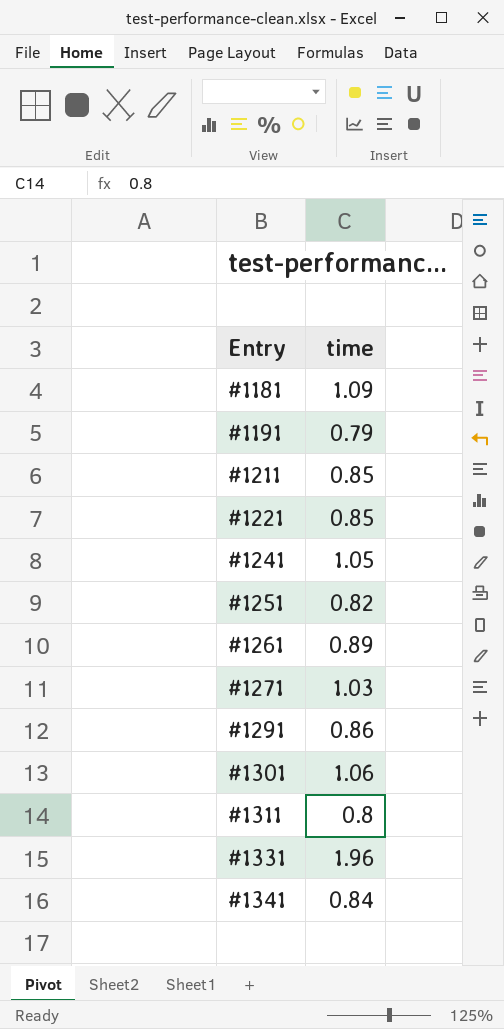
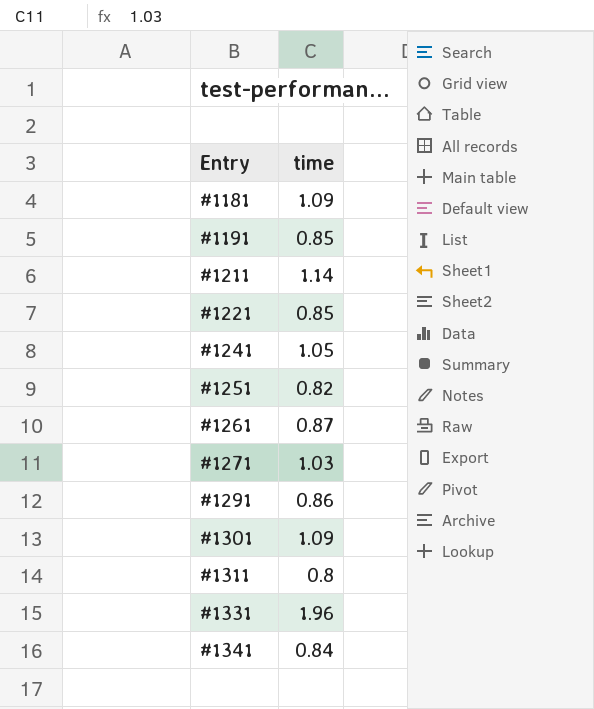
#1191 | time: 0.79 -> 0.85
#1211 | time: 0.85 -> 1.14
#1261 | time: 0.89 -> 0.87
#1301 | time: 1.06 -> 1.09

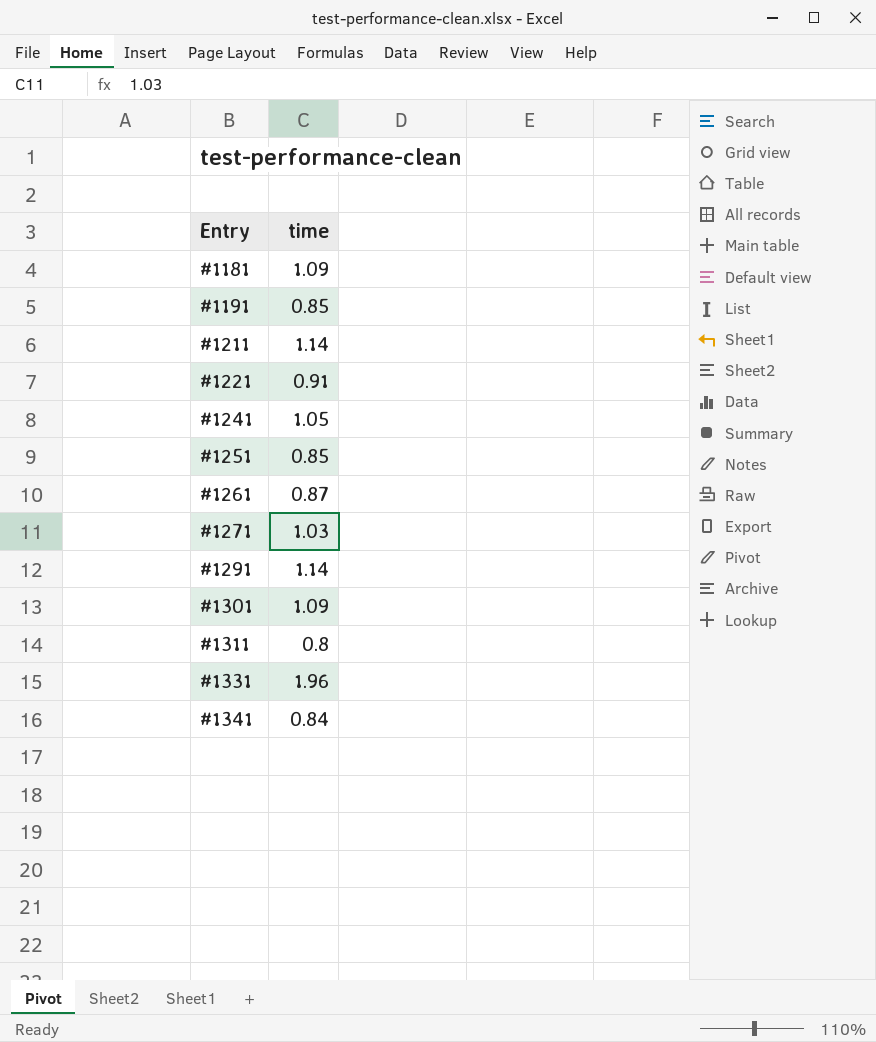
#1221 | time: 0.85 -> 0.91
#1251 | time: 0.82 -> 0.85
#1291 | time: 0.86 -> 1.14

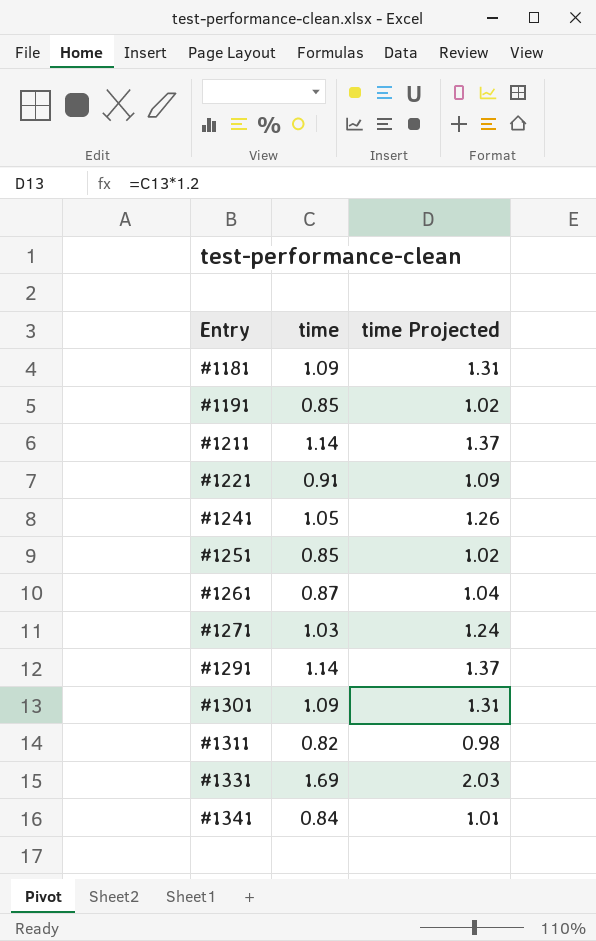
column time Projected | formula: none -> [time] * 1.2
#1311 | time: 0.8 -> 0.82
#1331 | time: 1.96 -> 1.69

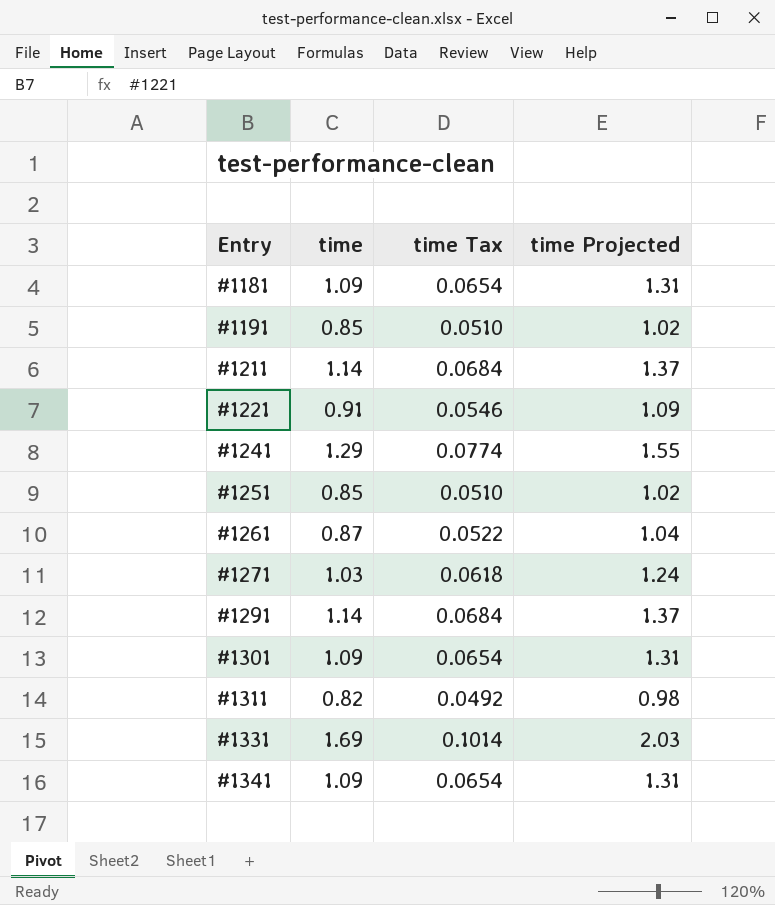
column time Tax | formula: none -> [time] * 0.06
#1241 | time: 1.05 -> 1.29
#1241 | time Projected: 1.26 -> 1.55
#1341 | time: 0.84 -> 1.09
#1341 | time Projected: 1.01 -> 1.31

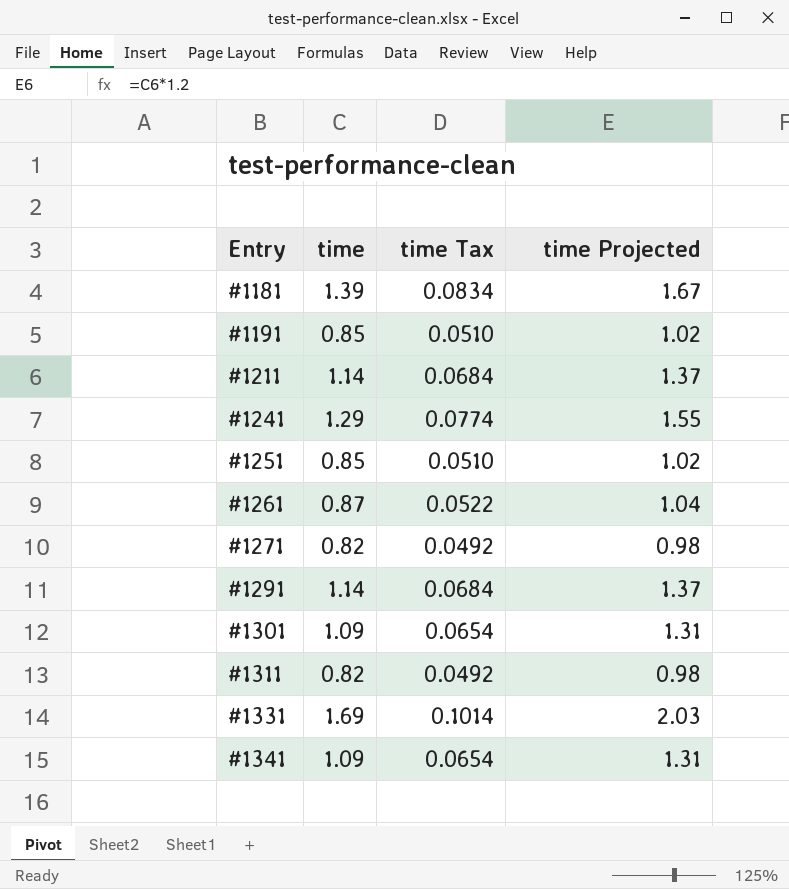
row #1221: 0.91 | 0.0546 | 1.09 -> none
#1181 | time: 1.09 -> 1.39
#1181 | time Tax: 0.0654 -> 0.0834
#1181 | time Projected: 1.31 -> 1.67
#1271 | time: 1.03 -> 0.82
#1271 | time Tax: 0.0618 -> 0.0492
#1271 | time Projected: 1.24 -> 0.98

